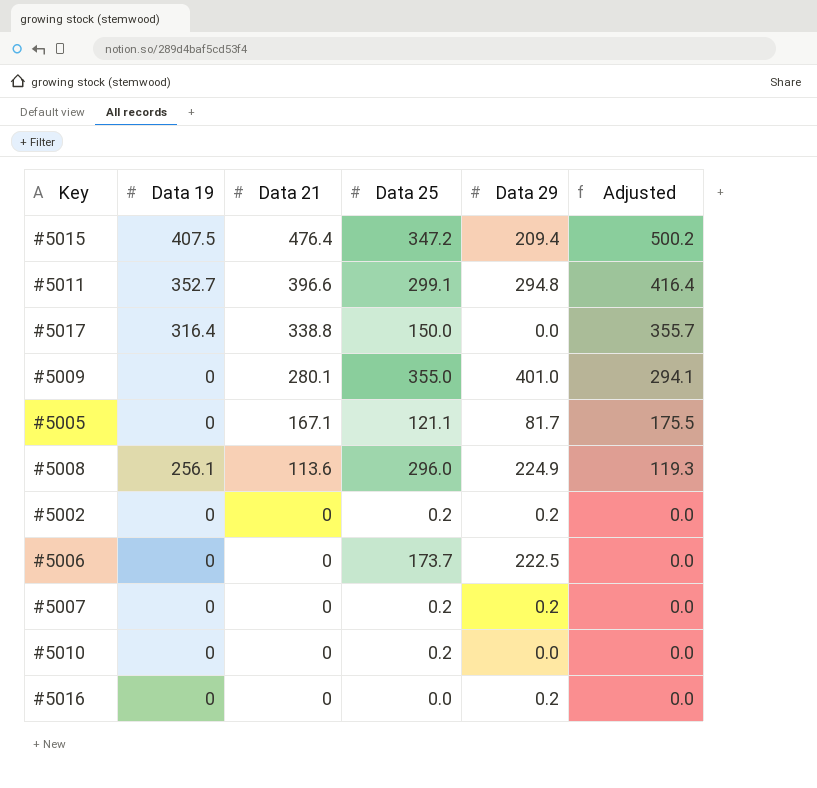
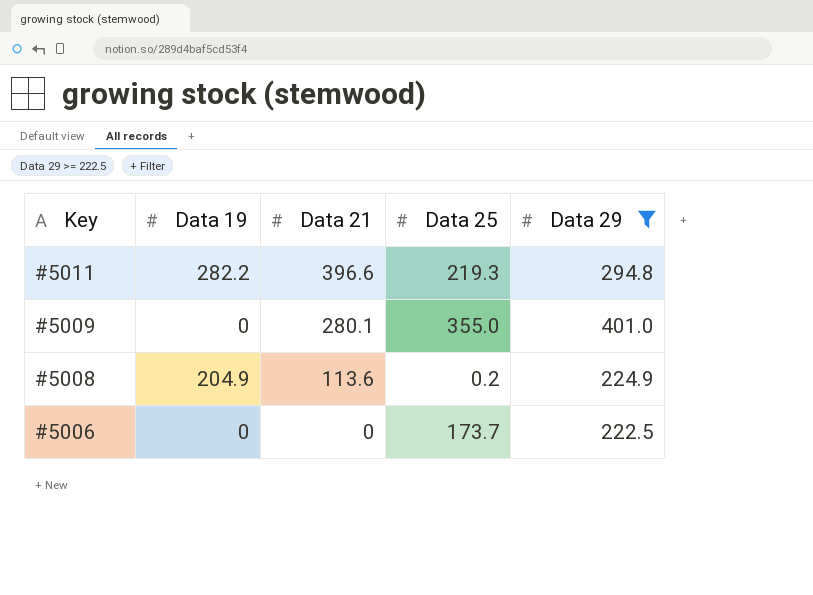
filter: none -> Data 29 >= 222.5
column Adjusted | formula: [Data 21] * 1.05 -> none
#5011 | Data 19: 352.7 -> 282.2
#5011 | Data 25: 299.1 -> 219.3
#5008 | Data 19: 256.1 -> 204.9
#5008 | Data 25: 296.0 -> 0.2

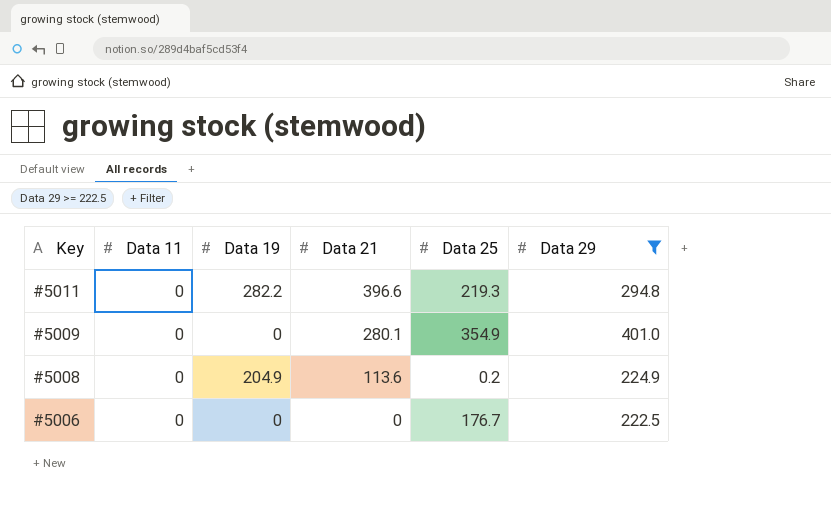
column Data 11 | position: none -> 2
#5009 | Data 25: 355.0 -> 354.9
#5006 | Data 25: 173.7 -> 176.7

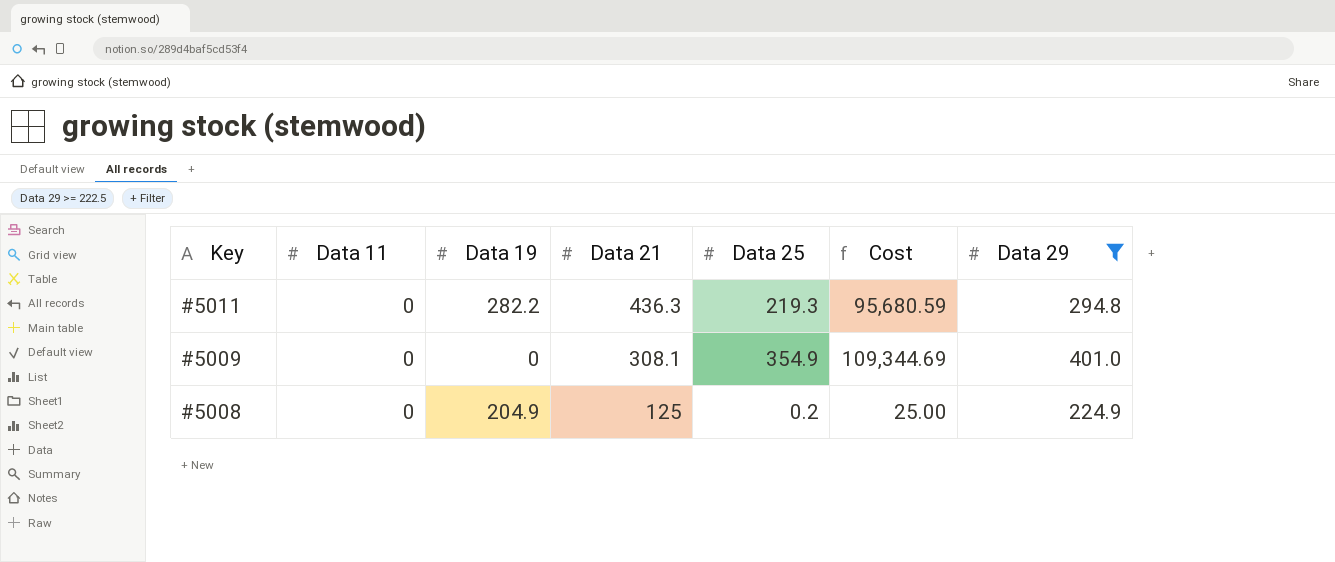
column Cost | formula: none -> [Data 21] * [Data 25]
row #5006: 0 | 0 | 0 | 176.7 | 222.5 -> none
#5011 | Data 21: 396.6 -> 436.3
#5009 | Data 21: 280.1 -> 308.1
#5008 | Data 21: 113.6 -> 125

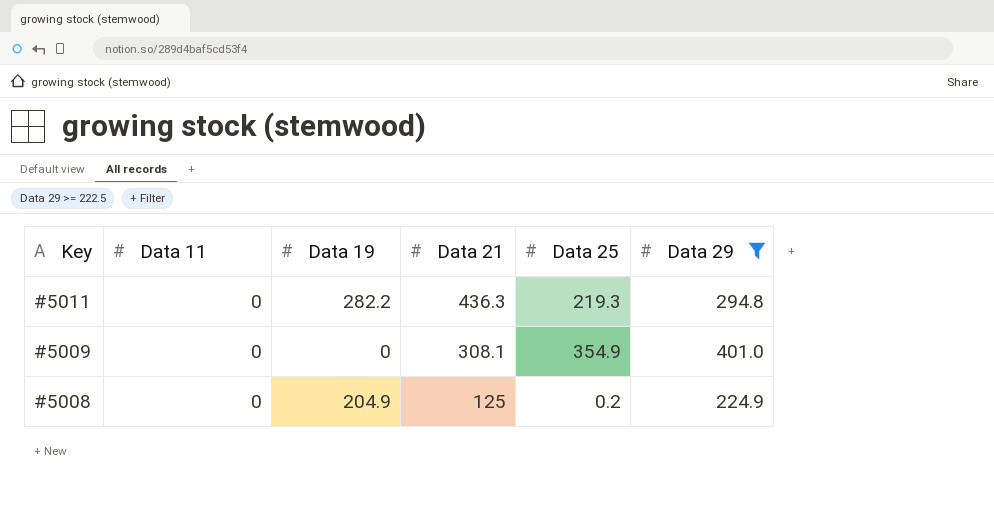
column Cost | formula: [Data 21] * [Data 25] -> none

